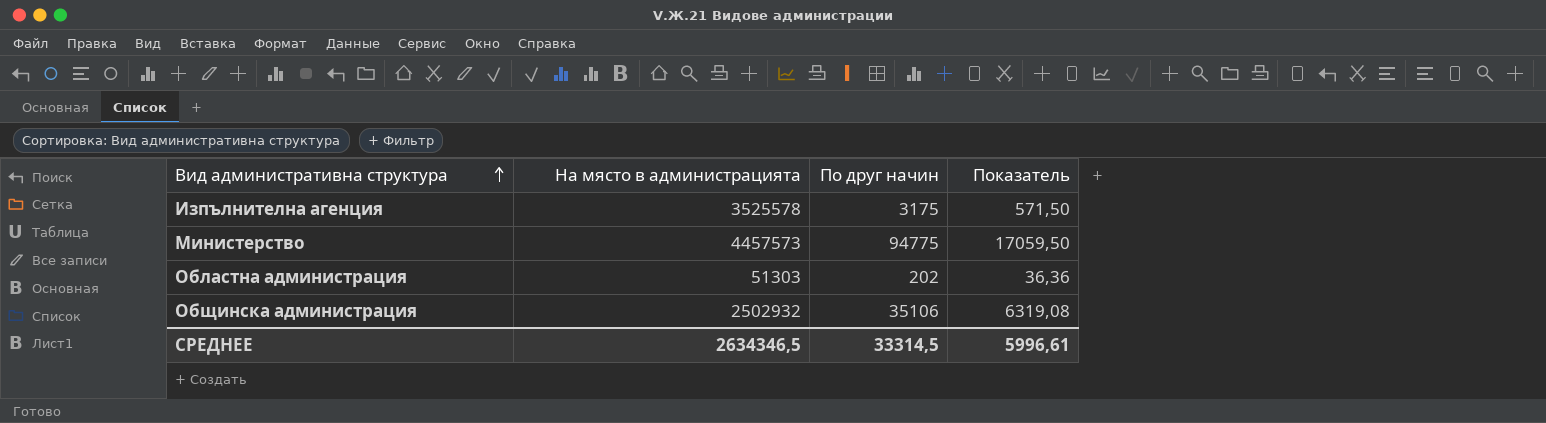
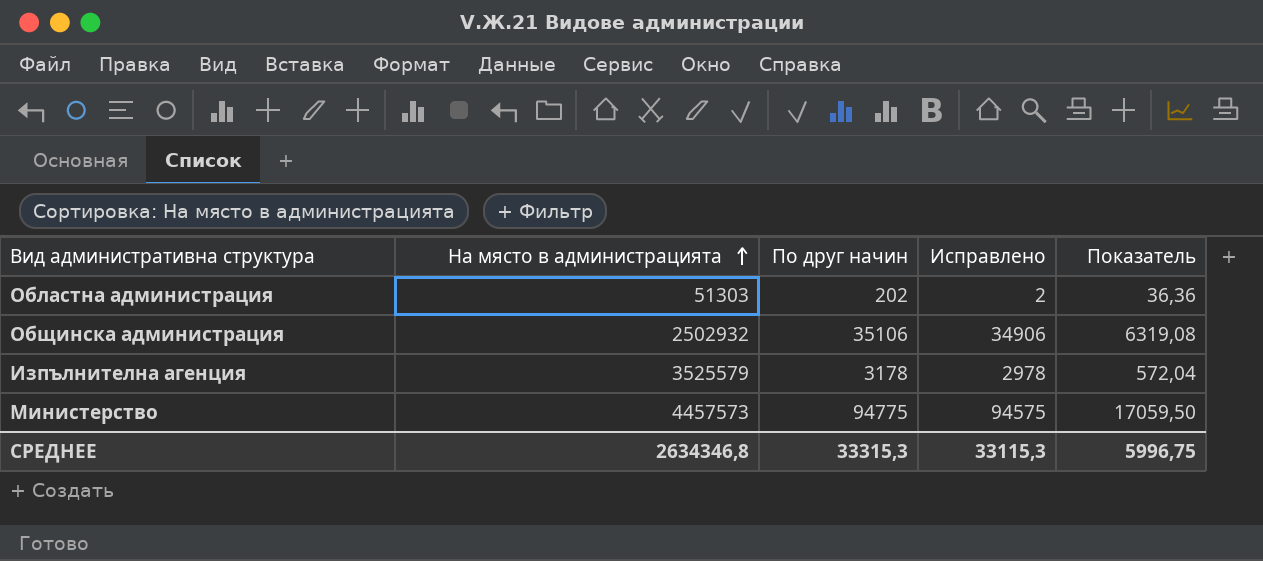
row order: Вид административна структура ascending -> На място в администрацията ascending
column Исправлено | formula: none -> [По друг начин] - 200
Изпълнителна агенция | На място в администрацията: 3525578 -> 3525579
Изпълнителна агенция | По друг начин: 3175 -> 3178
Изпълнителна агенция | Показатель: 571,50 -> 572,04
СРЕДНЕЕ | На място в администрацията: 2634346,5 -> 2634346,8
СРЕДНЕЕ | По друг начин: 33314,5 -> 33315,3
СРЕДНЕЕ | Показатель: 5996,61 -> 5996,75

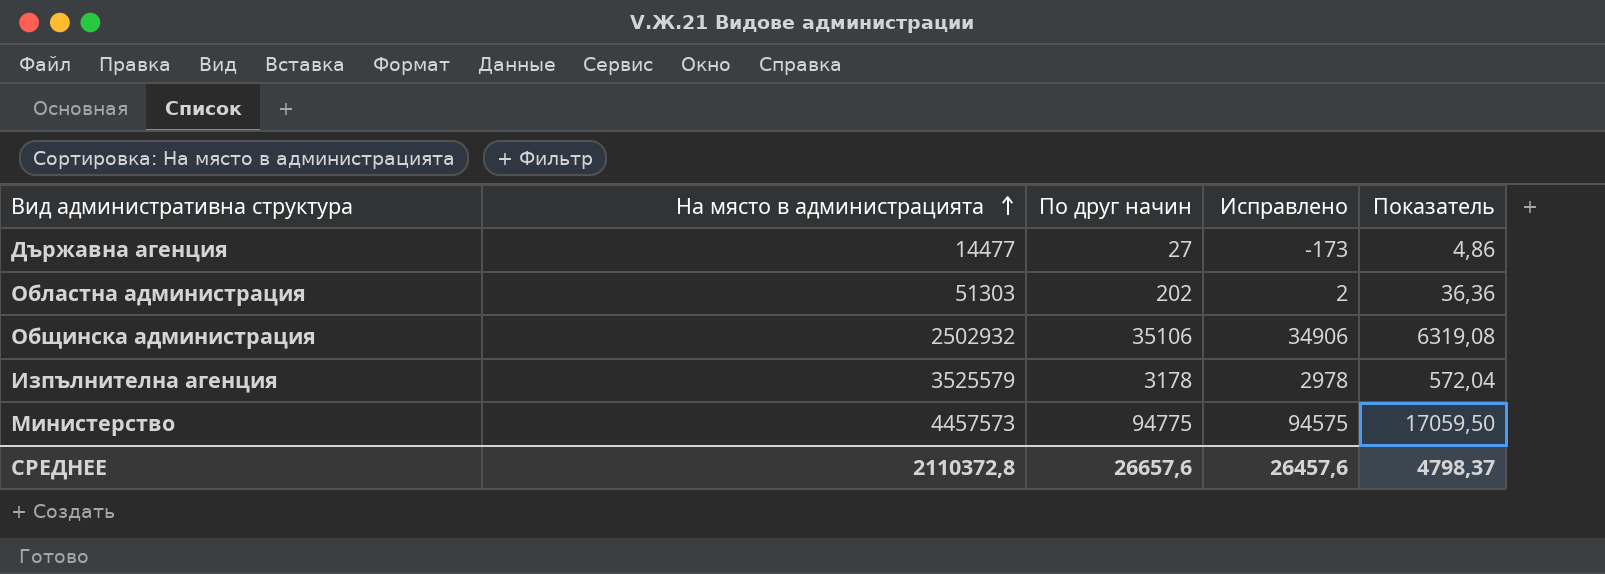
row Държавна агенция: none -> 14477 | 27 | -173 | 4,86
СРЕДНЕЕ | На място в администрацията: 2634346,8 -> 2110372,8
СРЕДНЕЕ | По друг начин: 33315,3 -> 26657,6
СРЕДНЕЕ | Исправлено: 33115,3 -> 26457,6
СРЕДНЕЕ | Показатель: 5996,75 -> 4798,37

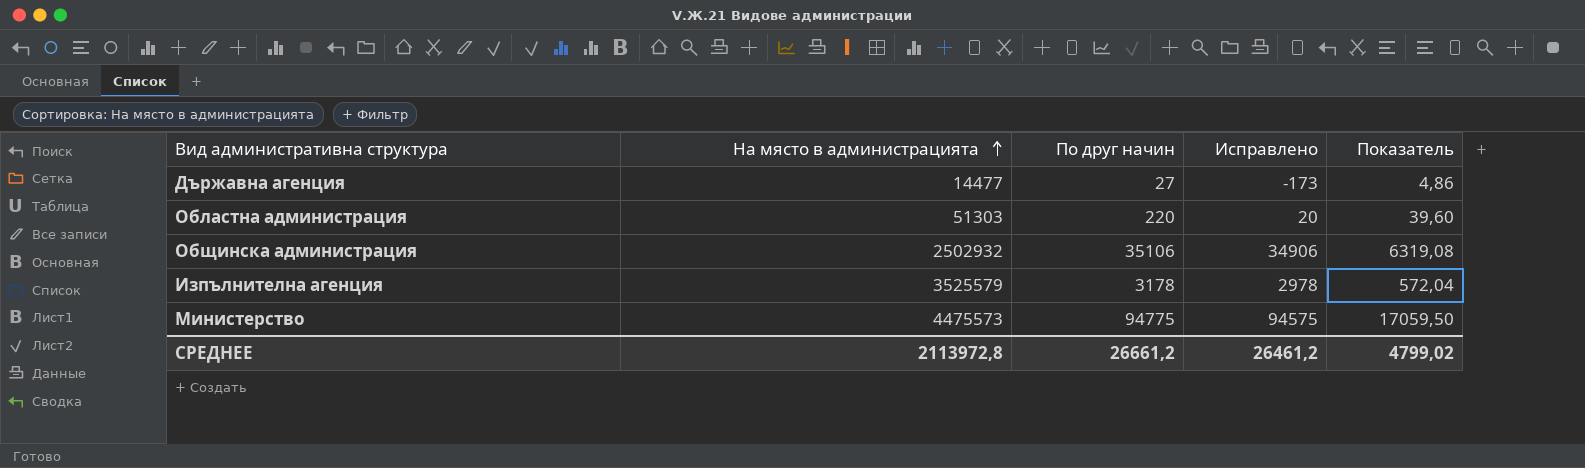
Областна администрация | По друг начин: 202 -> 220
Областна администрация | Исправлено: 2 -> 20
Областна администрация | Показатель: 36,36 -> 39,60
Министерство | На място в администрацията: 4457573 -> 4475573
СРЕДНЕЕ | На място в администрацията: 2110372,8 -> 2113972,8
СРЕДНЕЕ | По друг начин: 26657,6 -> 26661,2
СРЕДНЕЕ | Исправлено: 26457,6 -> 26461,2
СРЕДНЕЕ | Показатель: 4798,37 -> 4799,02

